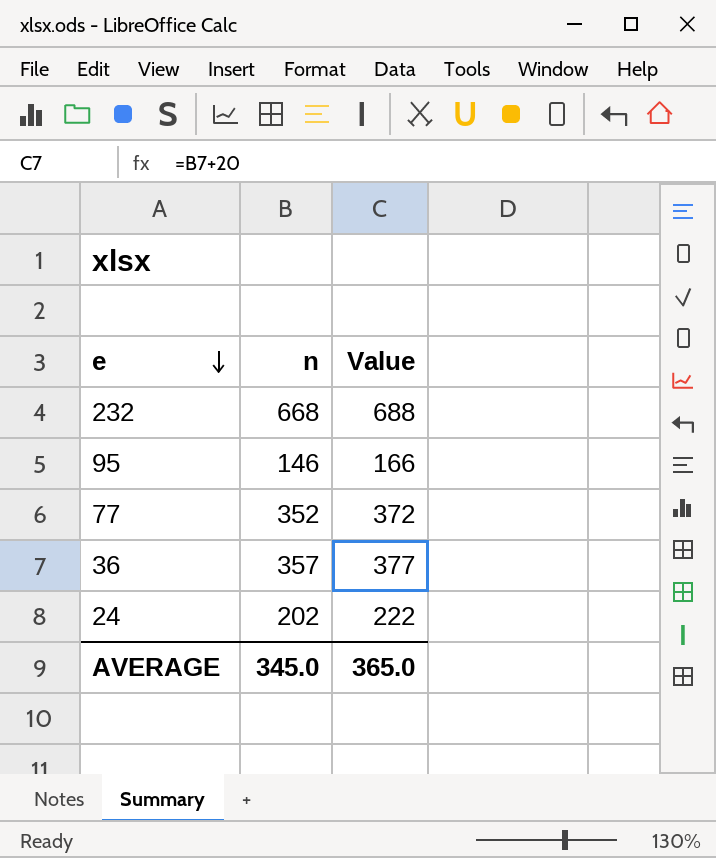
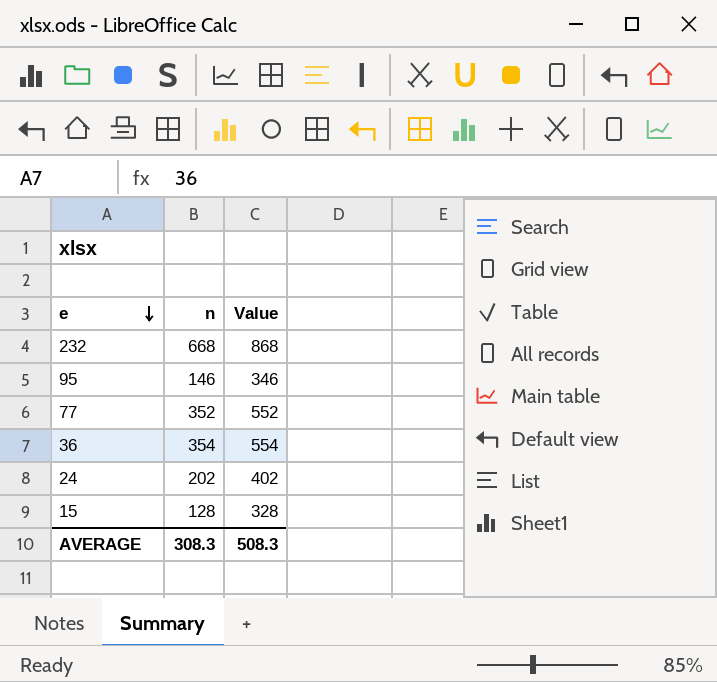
column Value | formula: [n] + 20 -> [n] + 200
36 | n: 357 -> 354
row 15: none -> 128 | 328
AVERAGE | n: 345.0 -> 308.3
AVERAGE | Value: 365.0 -> 508.3

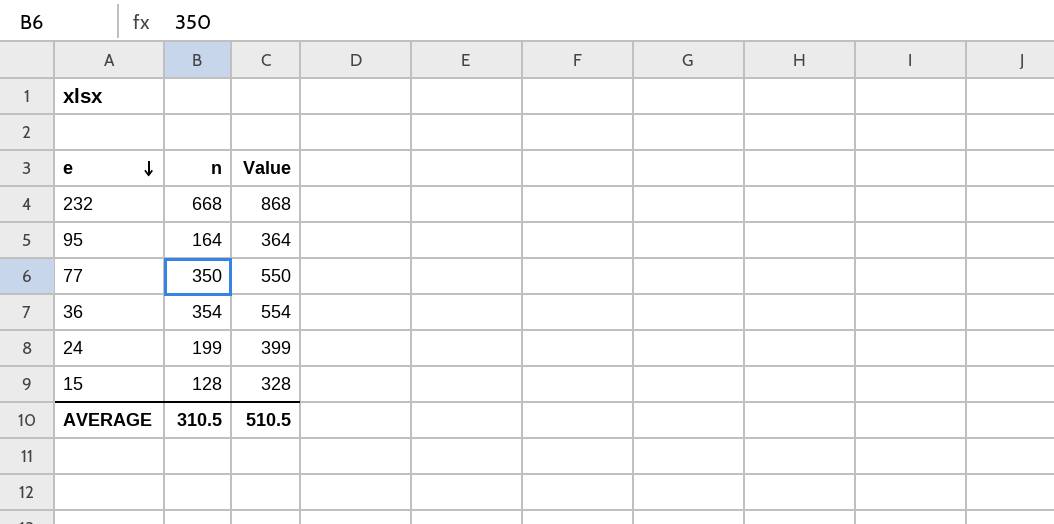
95 | n: 146 -> 164
95 | Value: 346 -> 364
77 | n: 352 -> 350
77 | Value: 552 -> 550
24 | n: 202 -> 199
24 | Value: 402 -> 399
AVERAGE | n: 308.3 -> 310.5
AVERAGE | Value: 508.3 -> 510.5

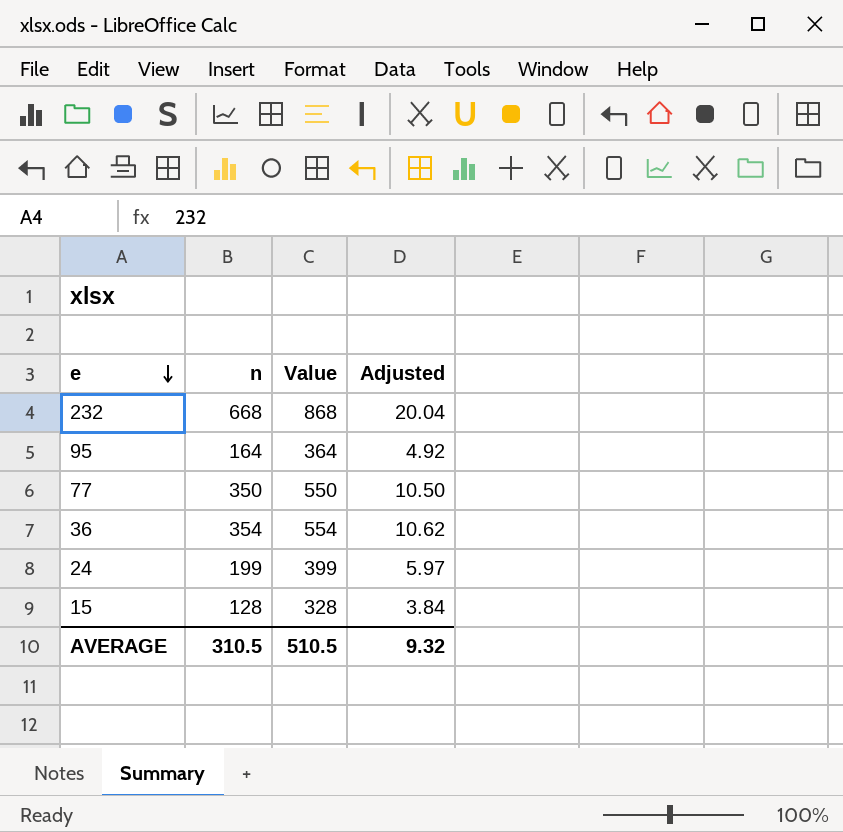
column Adjusted | formula: none -> [n] * 0.03

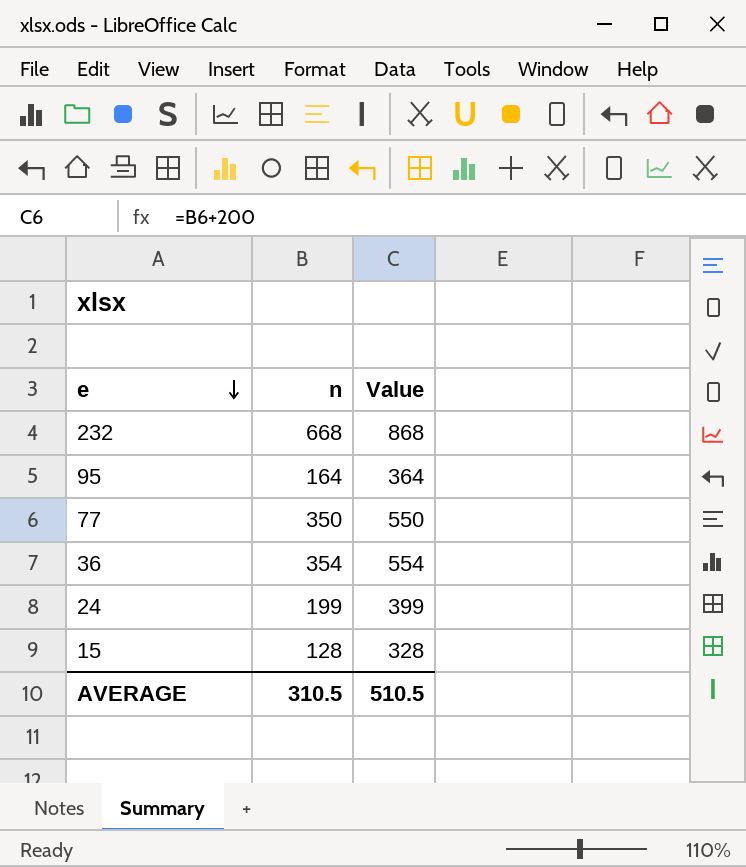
column Adjusted | formula: [n] * 0.03 -> none

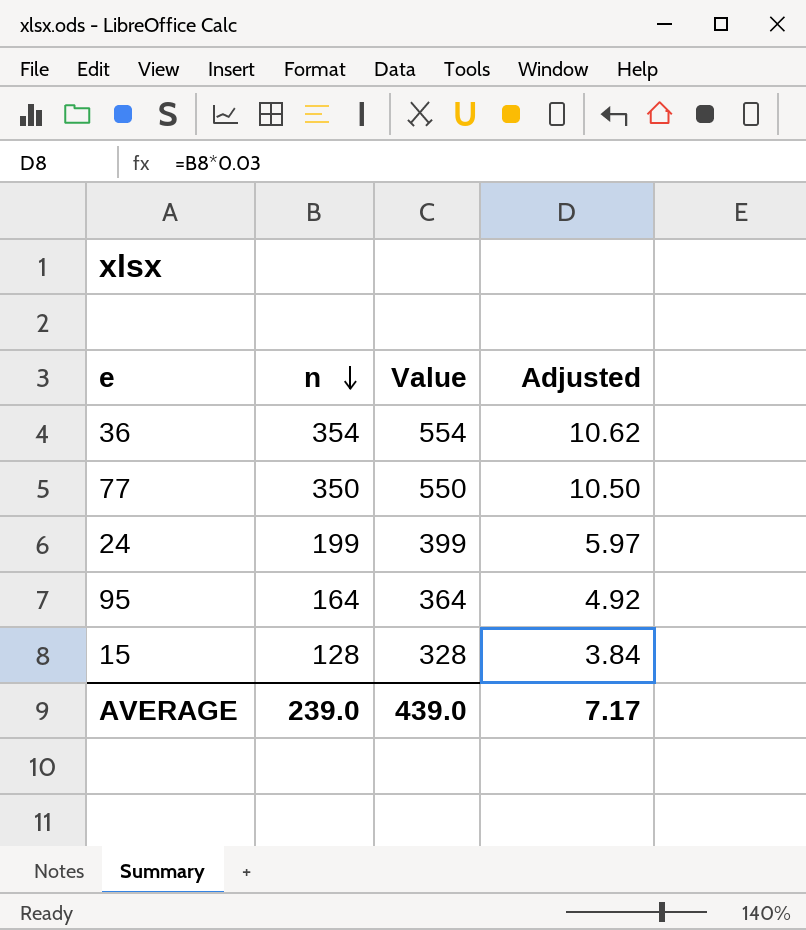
row order: e descending -> n descending
column Adjusted | formula: none -> [n] * 0.03
row 232: 668 | 868 -> none
AVERAGE | n: 310.5 -> 239.0
AVERAGE | Value: 510.5 -> 439.0

